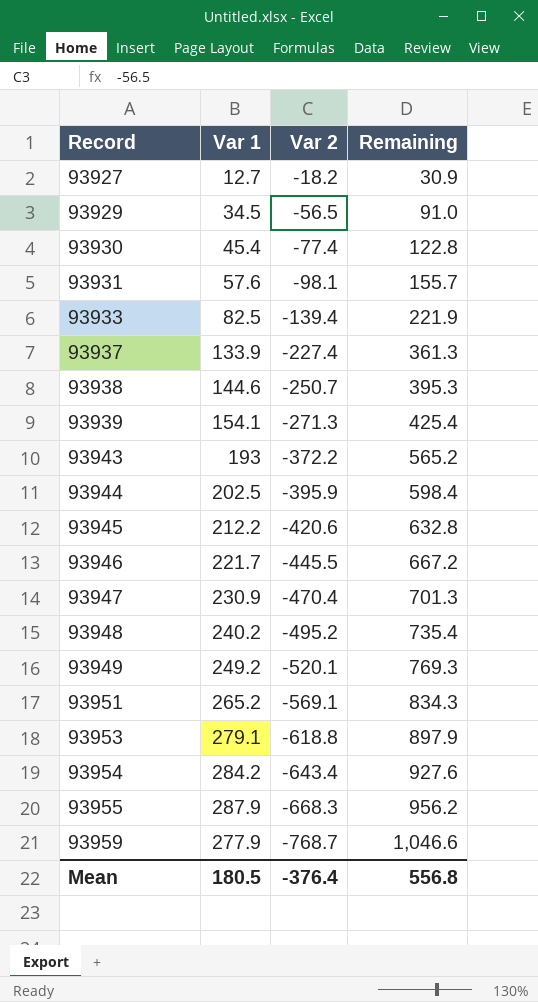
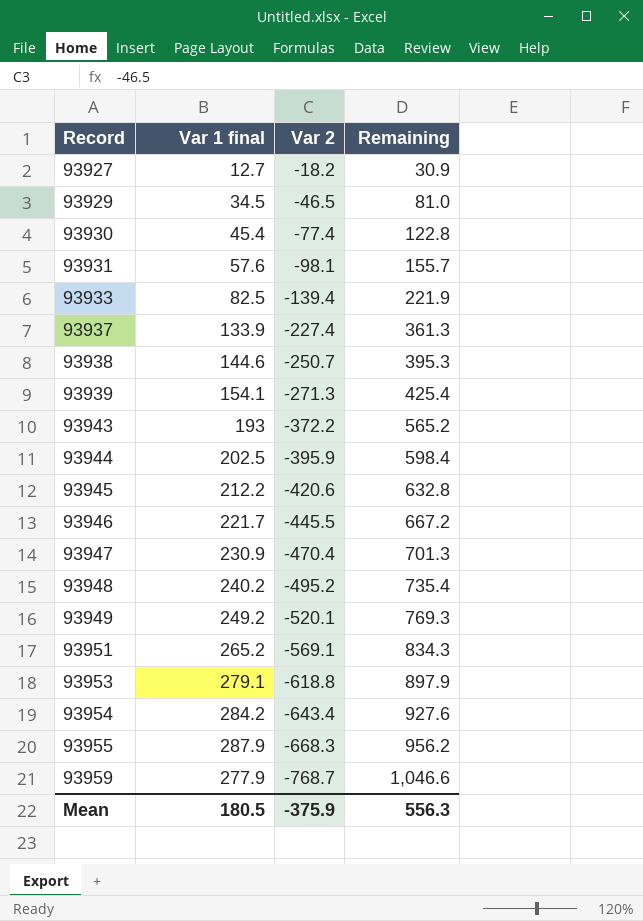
column name: Var 1 -> Var 1 final
93929 | Var 2: -56.5 -> -46.5
93929 | Remaining: 91.0 -> 81.0
Mean | Var 2: -376.4 -> -375.9
Mean | Remaining: 556.8 -> 556.3

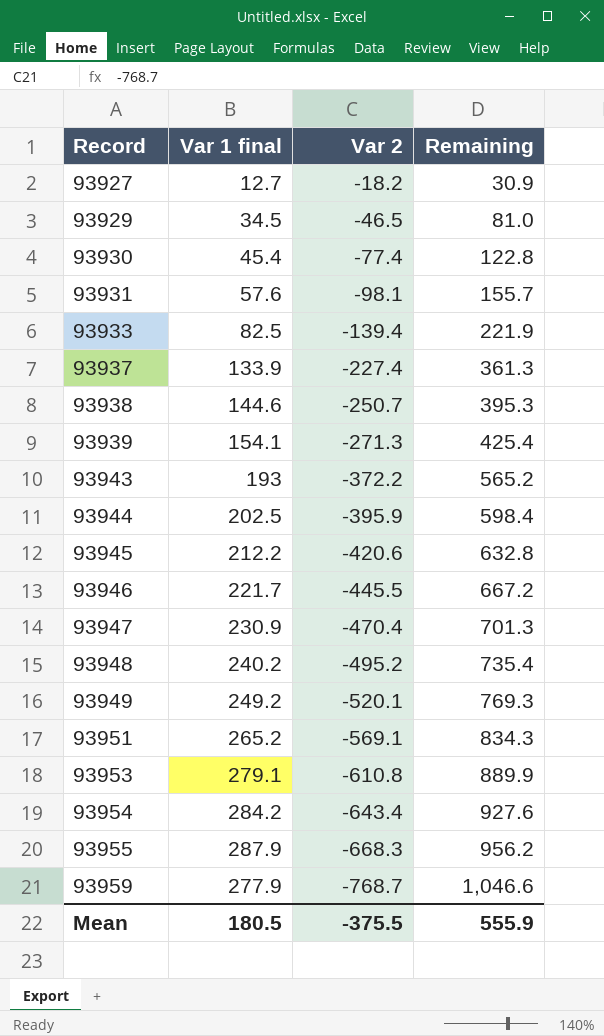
93953 | Var 2: -618.8 -> -610.8
93953 | Remaining: 897.9 -> 889.9
Mean | Var 2: -375.9 -> -375.5
Mean | Remaining: 556.3 -> 555.9

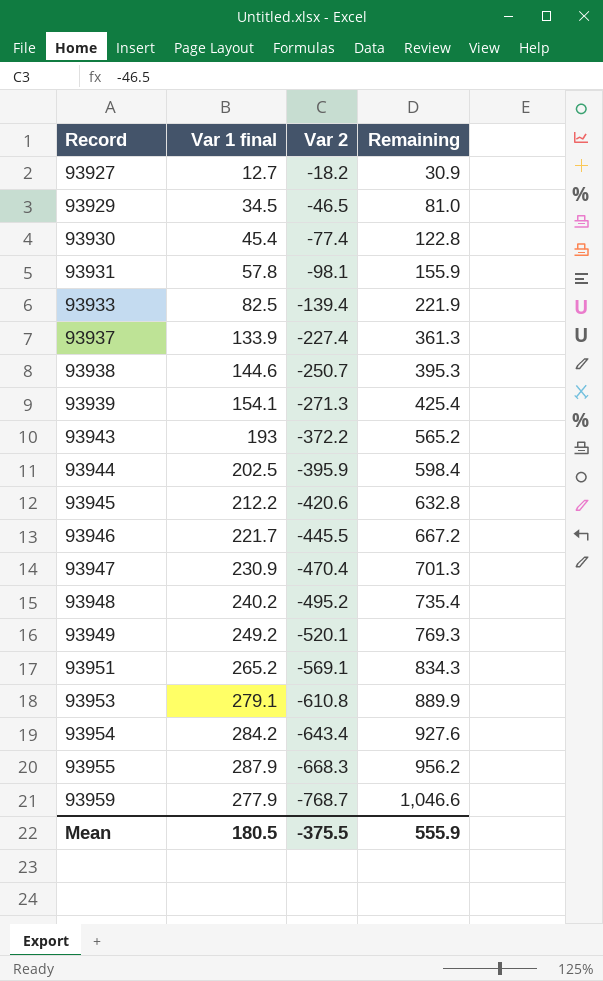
93931 | Var 1 final: 57.6 -> 57.8
93931 | Remaining: 155.7 -> 155.9

